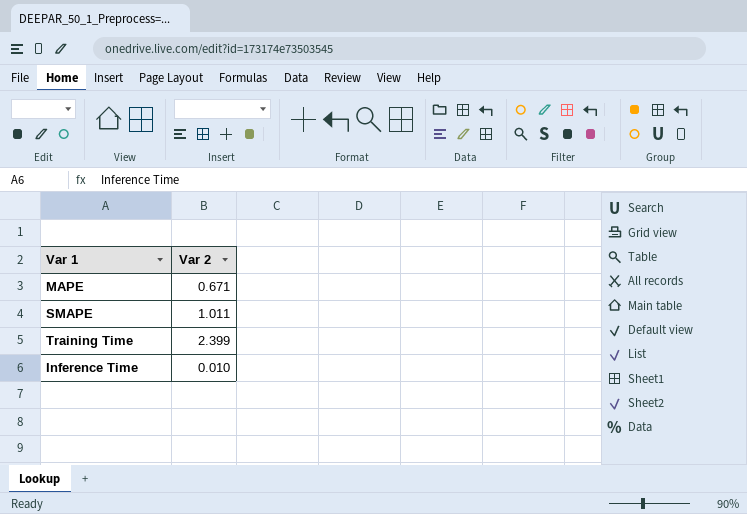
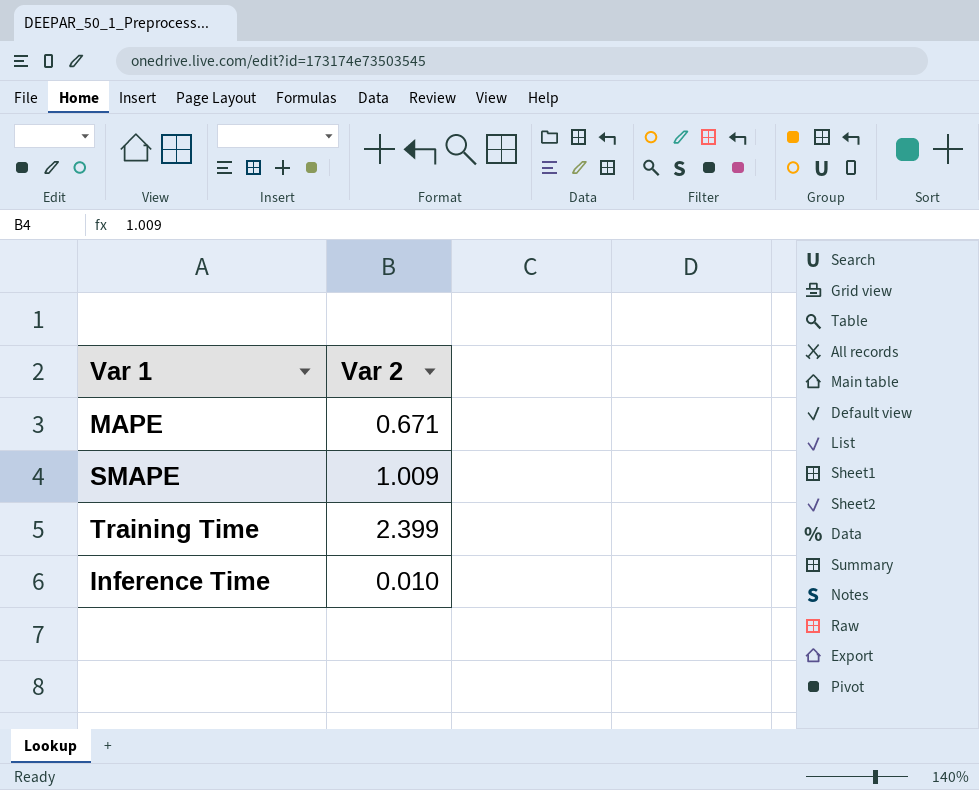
SMAPE | Var 2: 1.011 -> 1.009

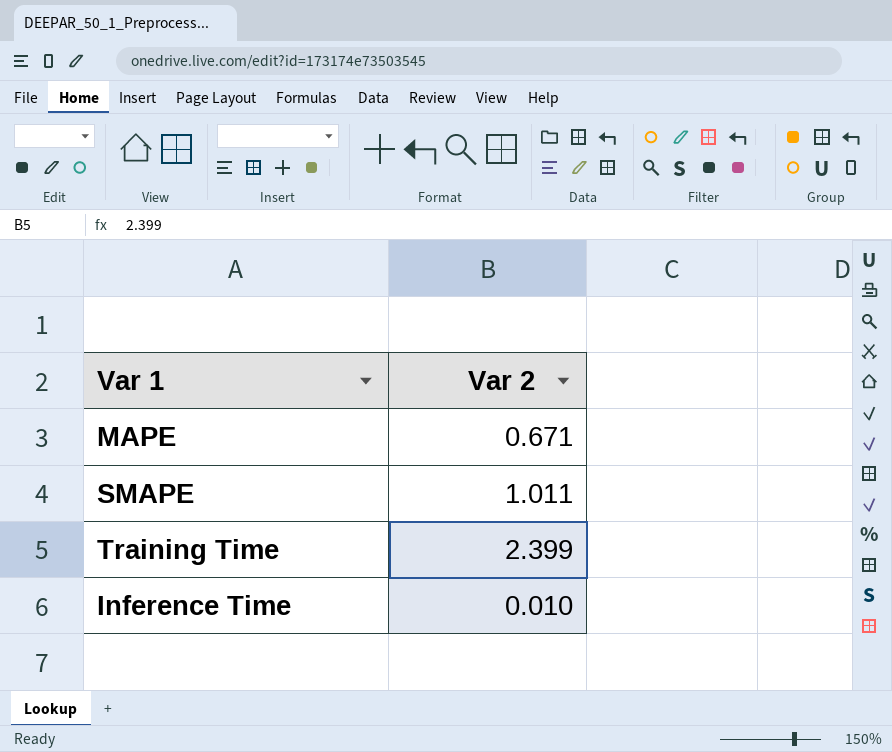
SMAPE | Var 2: 1.009 -> 1.011

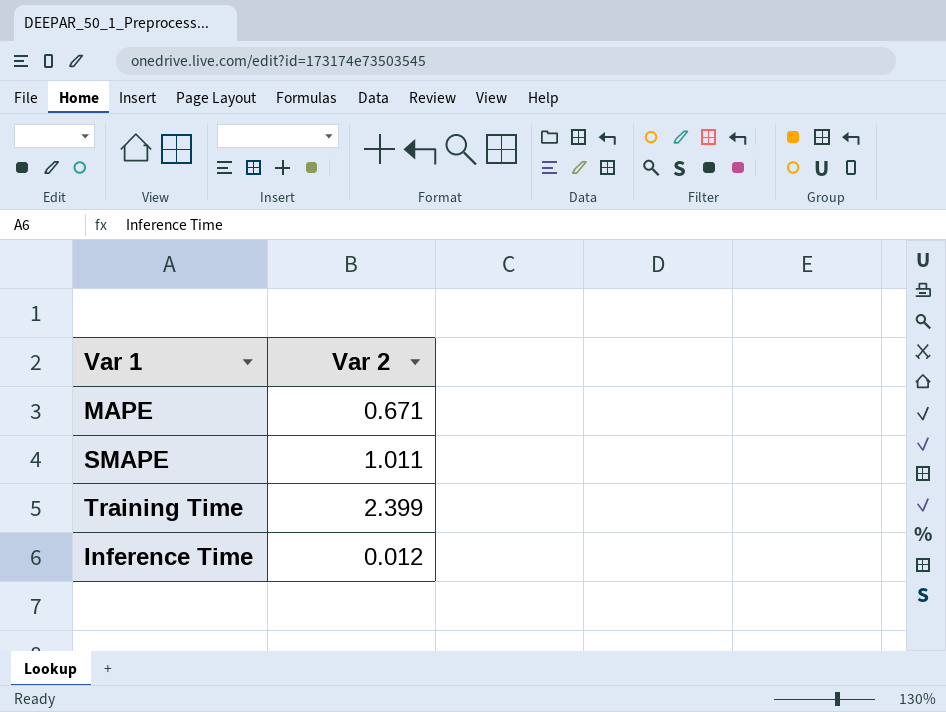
Inference Time | Var 2: 0.010 -> 0.012

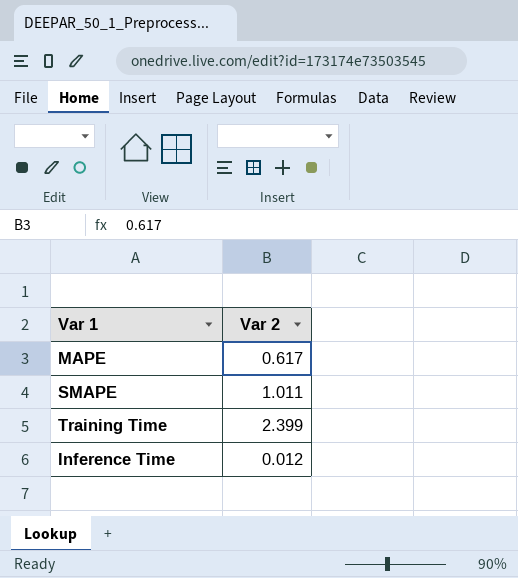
MAPE | Var 2: 0.671 -> 0.617

